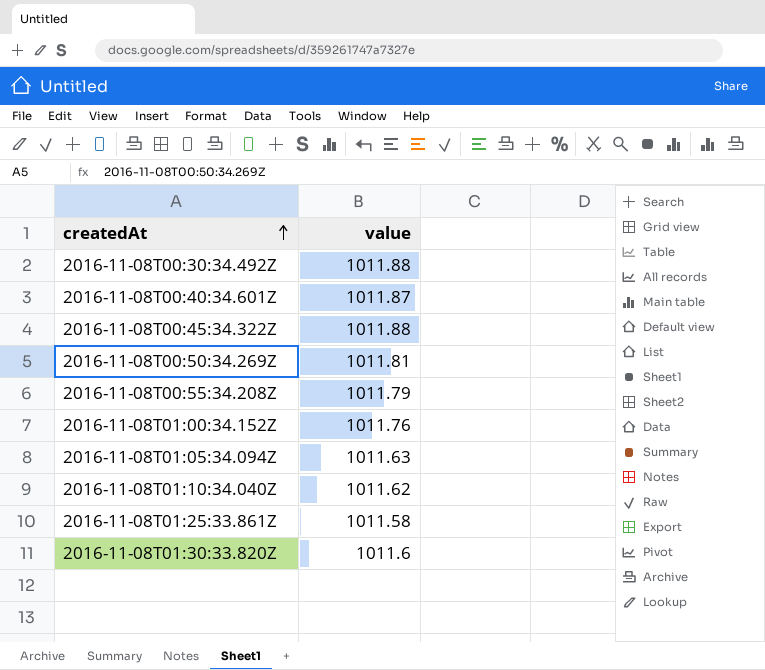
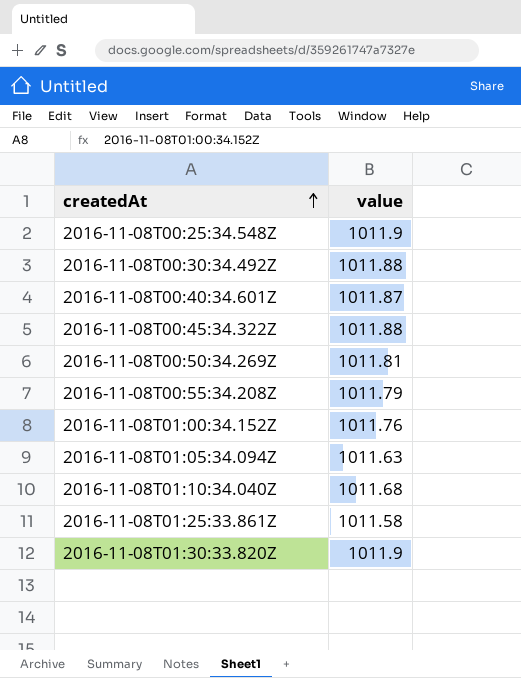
row 2016-11-08T00:25:34.548Z: none -> 1011.9
2016-11-08T01:10:34.040Z | value: 1011.62 -> 1011.68
2016-11-08T01:30:33.820Z | value: 1011.6 -> 1011.9

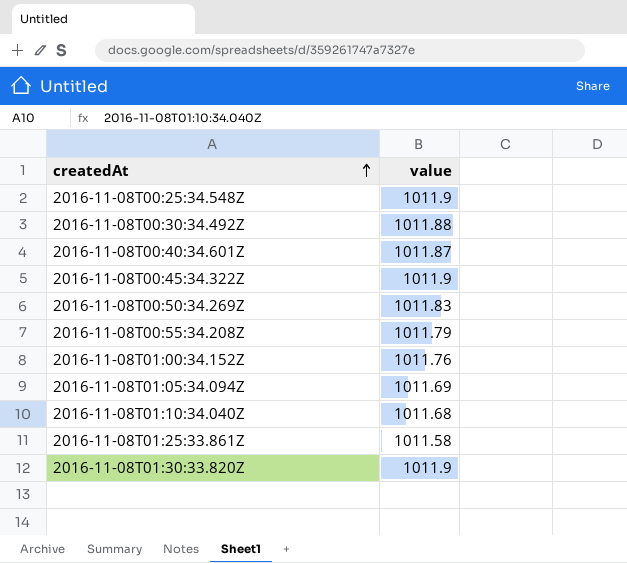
2016-11-08T00:45:34.322Z | value: 1011.88 -> 1011.9
2016-11-08T00:50:34.269Z | value: 1011.81 -> 1011.83
2016-11-08T01:05:34.094Z | value: 1011.63 -> 1011.69

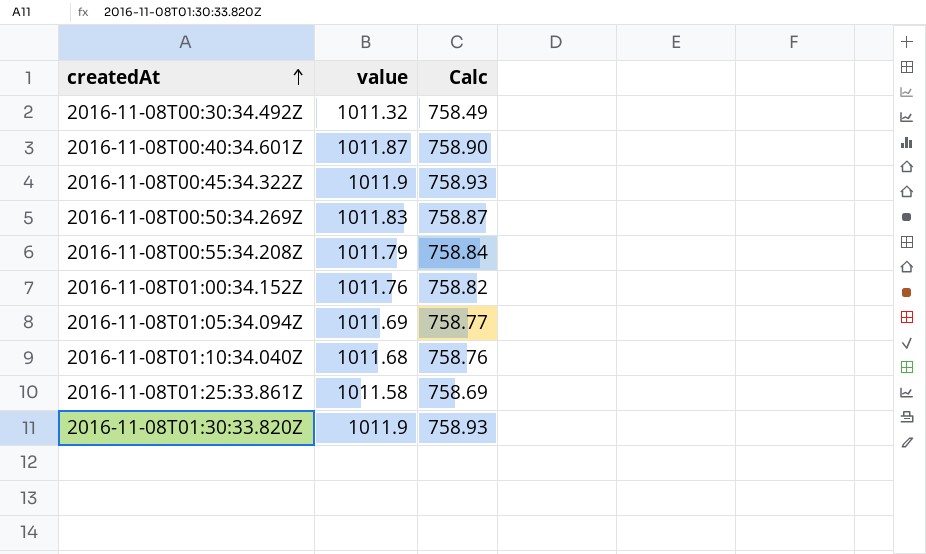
column Calc | formula: none -> [value] * 0.75
row 2016-11-08T00:25:34.548Z: 1011.9 -> none
2016-11-08T00:30:34.492Z | value: 1011.88 -> 1011.32

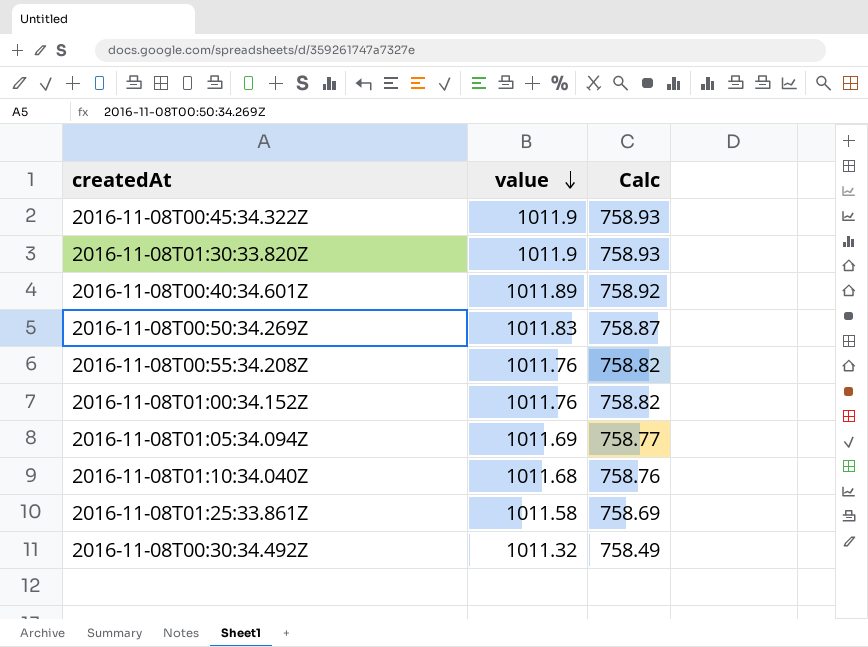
row order: createdAt ascending -> value descending
2016-11-08T00:40:34.601Z | value: 1011.87 -> 1011.89
2016-11-08T00:40:34.601Z | Calc: 758.90 -> 758.92
2016-11-08T00:55:34.208Z | value: 1011.79 -> 1011.76
2016-11-08T00:55:34.208Z | Calc: 758.84 -> 758.82

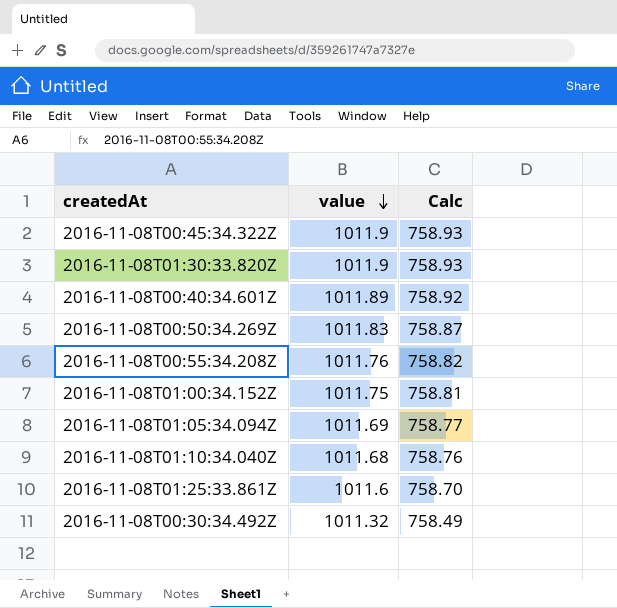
2016-11-08T01:00:34.152Z | value: 1011.76 -> 1011.75
2016-11-08T01:00:34.152Z | Calc: 758.82 -> 758.81
2016-11-08T01:25:33.861Z | value: 1011.58 -> 1011.6
2016-11-08T01:25:33.861Z | Calc: 758.69 -> 758.70

